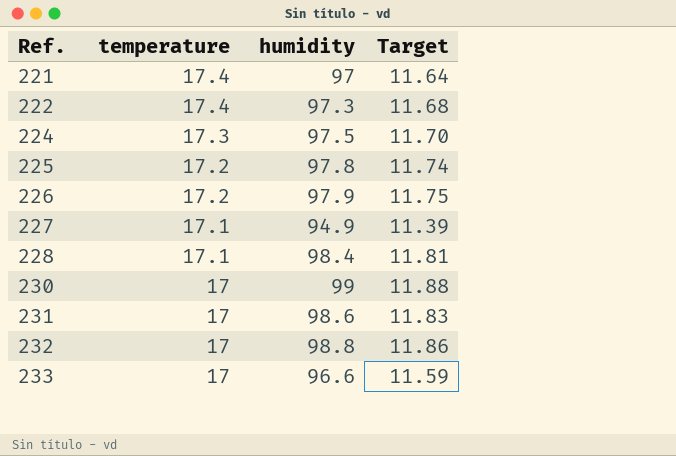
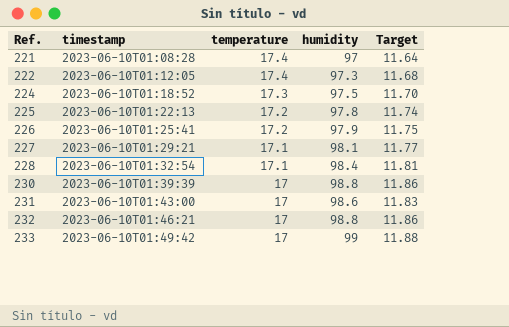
column timestamp | position: none -> 2
227 | humidity: 94.9 -> 98.1
227 | Target: 11.39 -> 11.77
230 | humidity: 99 -> 98.8
230 | Target: 11.88 -> 11.86
233 | humidity: 96.6 -> 99
233 | Target: 11.59 -> 11.88

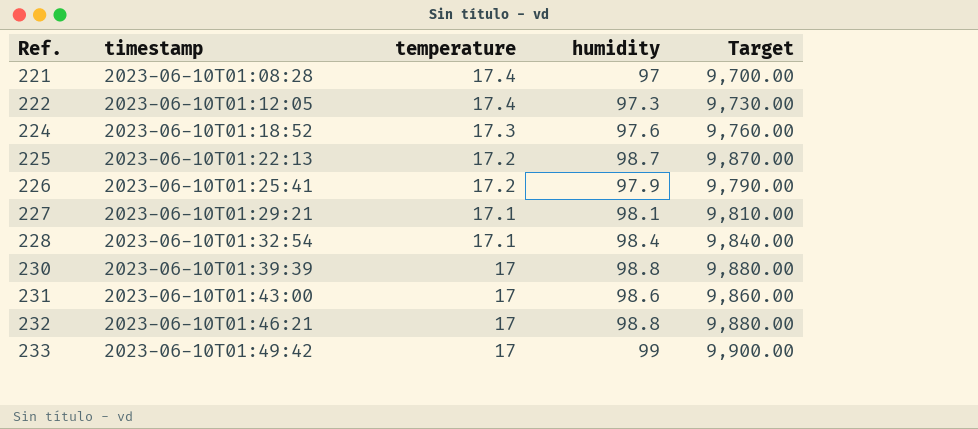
column Target | formula: [humidity] * 0.12 -> [humidity] * 100
224 | humidity: 97.5 -> 97.6
225 | humidity: 97.8 -> 98.7

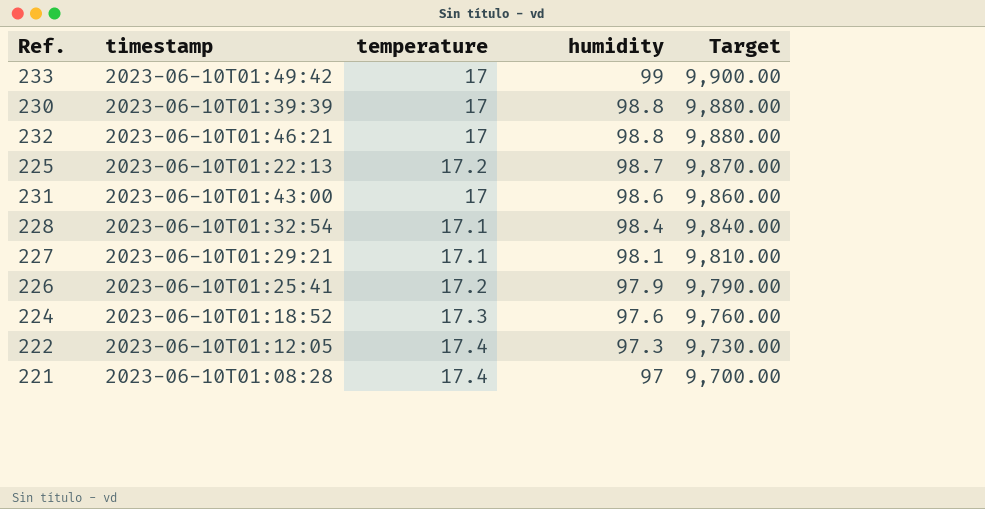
row order: Ref. ascending -> humidity descending

